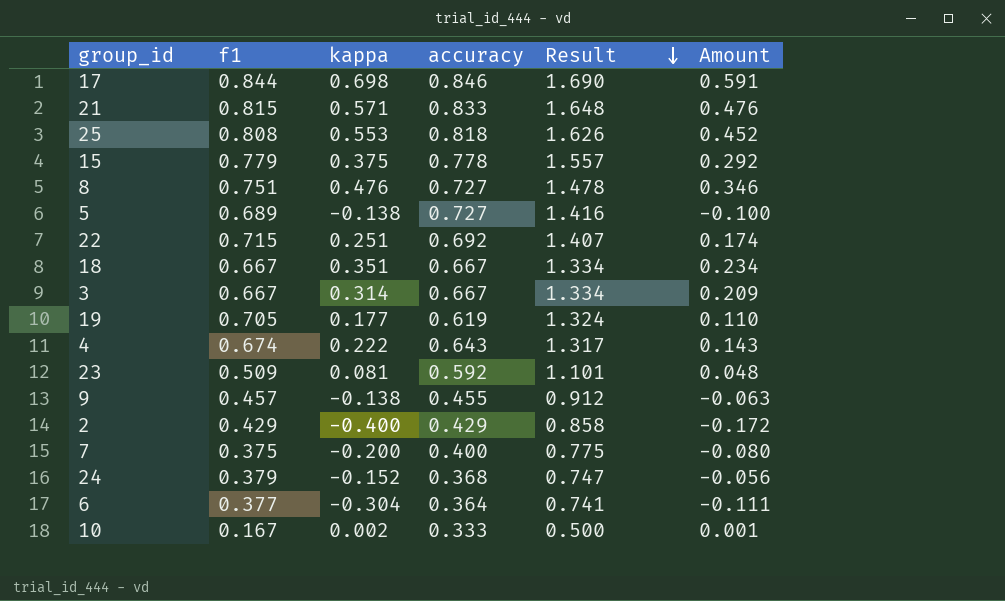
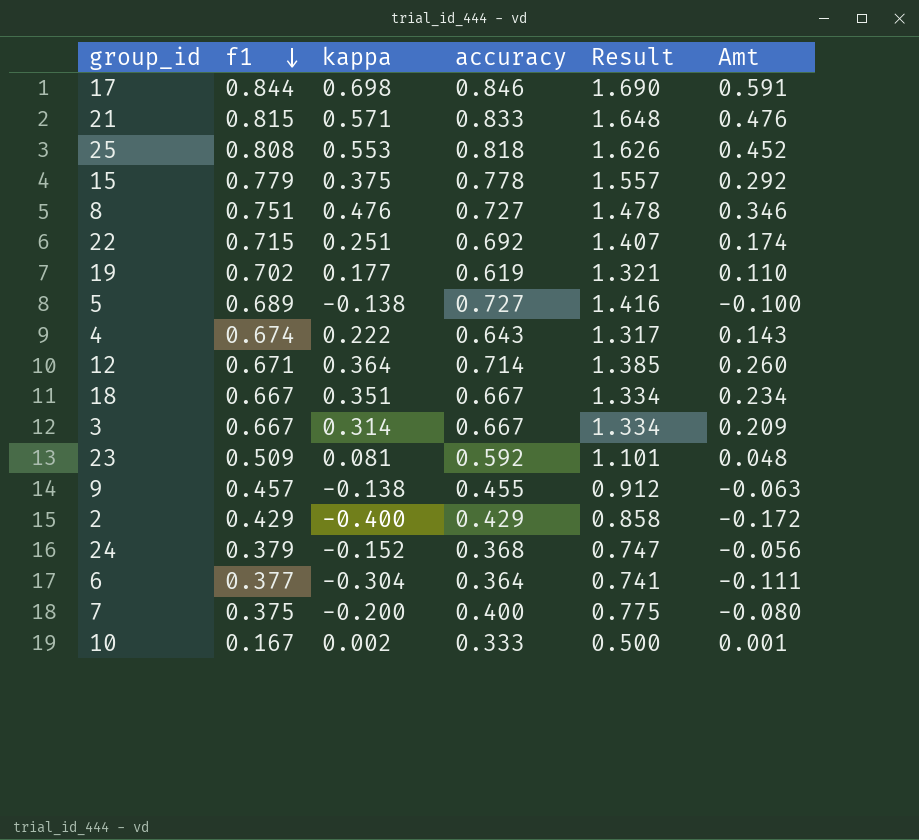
row order: Result descending -> f1 descending
column name: Amount -> Amt
19 | f1: 0.705 -> 0.702
19 | Result: 1.324 -> 1.321
row 12: none -> 0.671 | 0.364 | 0.714 | 1.385 | 0.260

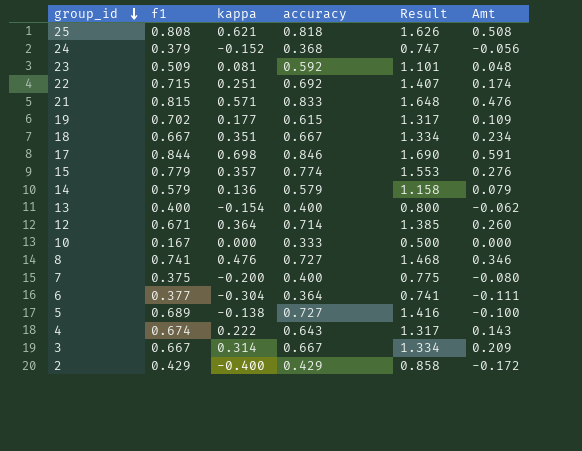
row order: f1 descending -> group_id descending
row 9: 0.457 | -0.138 | 0.455 | 0.912 | -0.063 -> none
25 | kappa: 0.553 -> 0.621
25 | Amt: 0.452 -> 0.508
19 | accuracy: 0.619 -> 0.615
19 | Result: 1.321 -> 1.317
19 | Amt: 0.110 -> 0.109
15 | kappa: 0.375 -> 0.357
15 | accuracy: 0.778 -> 0.774
15 | Result: 1.557 -> 1.553
15 | Amt: 0.292 -> 0.276
row 14: none -> 0.579 | 0.136 | 0.579 | 1.158 | 0.079
row 13: none -> 0.400 | -0.154 | 0.400 | 0.800 | -0.062
10 | kappa: 0.002 -> 0.000
10 | Amt: 0.001 -> 0.000
8 | f1: 0.751 -> 0.741
8 | Result: 1.478 -> 1.468

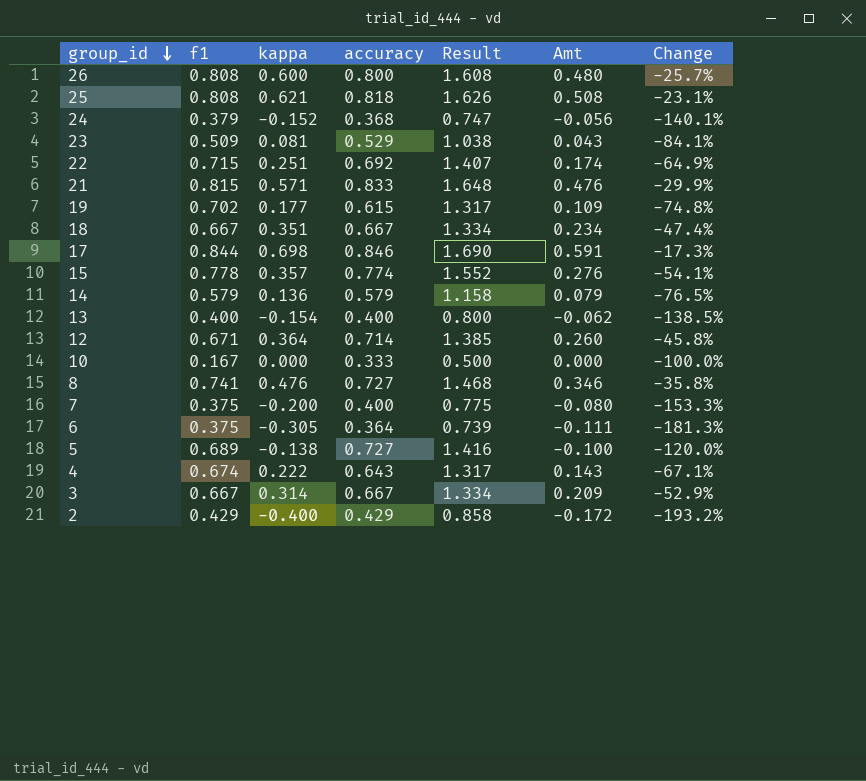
column Change | formula: none -> ([kappa] - [f1]) / [f1]
row 26: none -> 0.808 | 0.600 | 0.800 | 1.608 | 0.480 | -25.7%
23 | accuracy: 0.592 -> 0.529
23 | Result: 1.101 -> 1.038
23 | Amt: 0.048 -> 0.043
15 | f1: 0.779 -> 0.778
15 | Result: 1.553 -> 1.552
6 | f1: 0.377 -> 0.375
6 | kappa: -0.304 -> -0.305
6 | Result: 0.741 -> 0.739

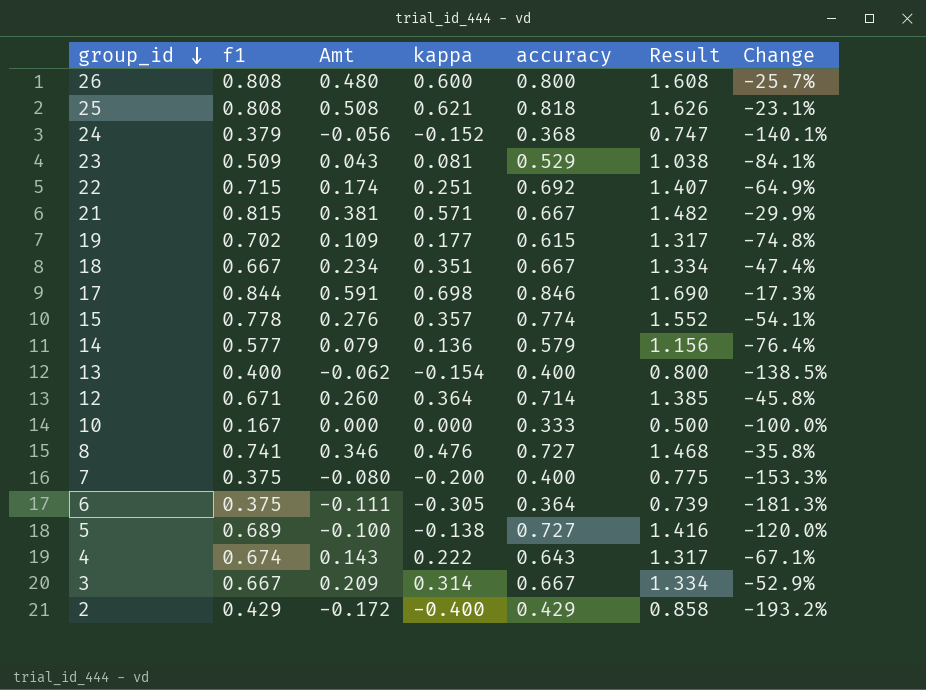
column Amt | position: 6 -> 3
21 | Amt: 0.476 -> 0.381
21 | accuracy: 0.833 -> 0.667
21 | Result: 1.648 -> 1.482
14 | f1: 0.579 -> 0.577
14 | Result: 1.158 -> 1.156
14 | Change: -76.5% -> -76.4%

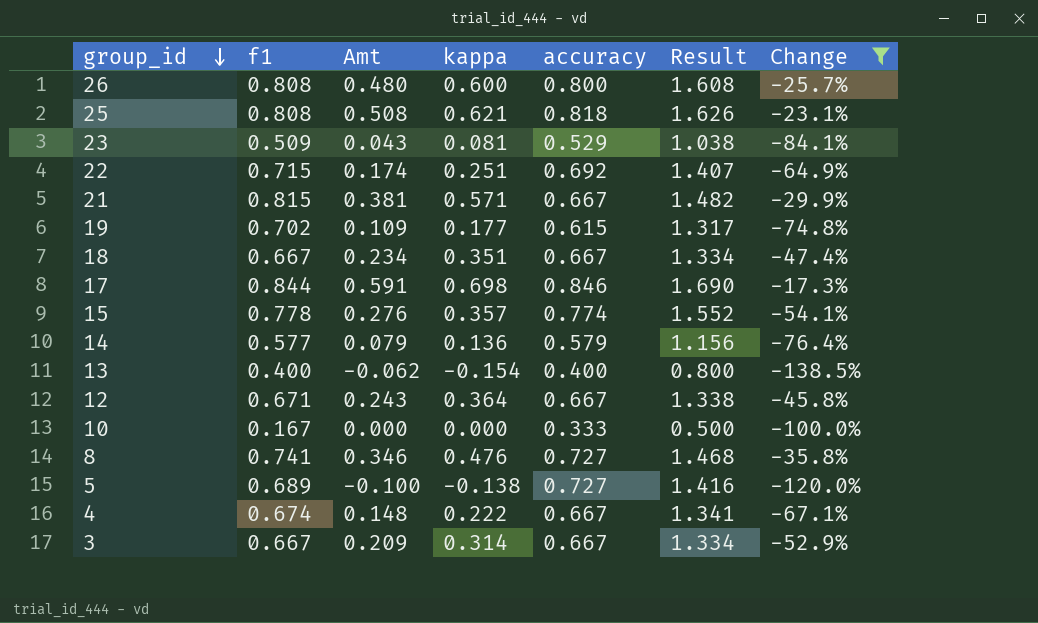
filter: none -> Change >= -138.5%
12 | Amt: 0.260 -> 0.243
12 | accuracy: 0.714 -> 0.667
12 | Result: 1.385 -> 1.338
4 | Amt: 0.143 -> 0.148
4 | accuracy: 0.643 -> 0.667
4 | Result: 1.317 -> 1.341

